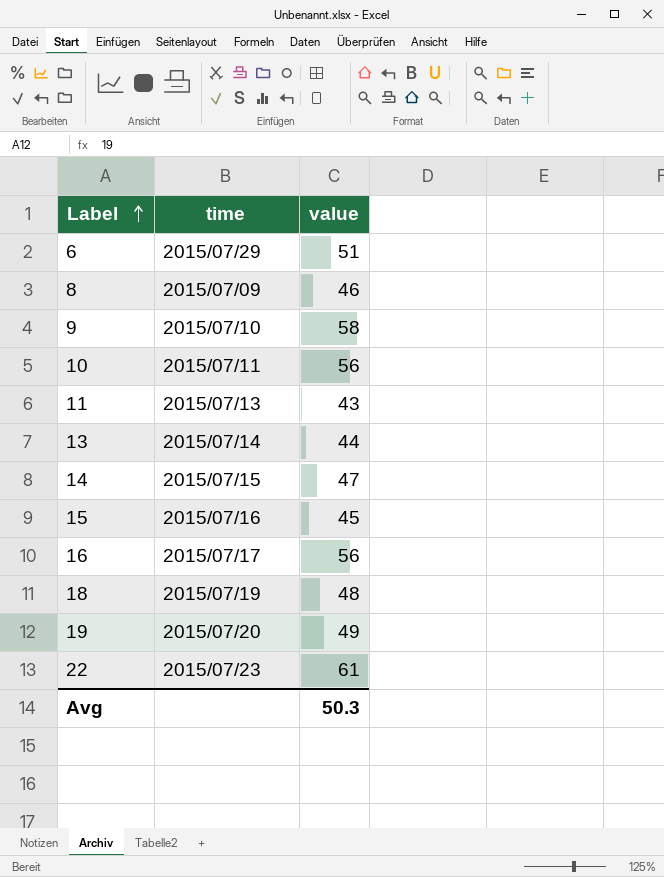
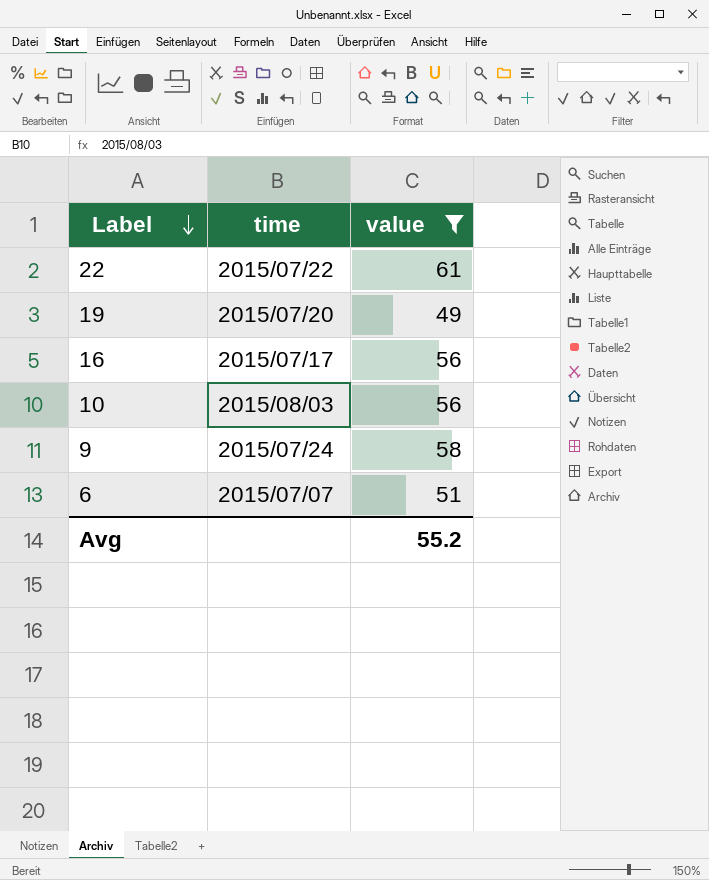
filter: none -> value >= 49
row order: Label ascending -> Label descending
22 | time: 2015/07/23 -> 2015/07/22
10 | time: 2015/07/11 -> 2015/08/03
9 | time: 2015/07/10 -> 2015/07/24
6 | time: 2015/07/29 -> 2015/07/07
Avg | value: 50.3 -> 55.2

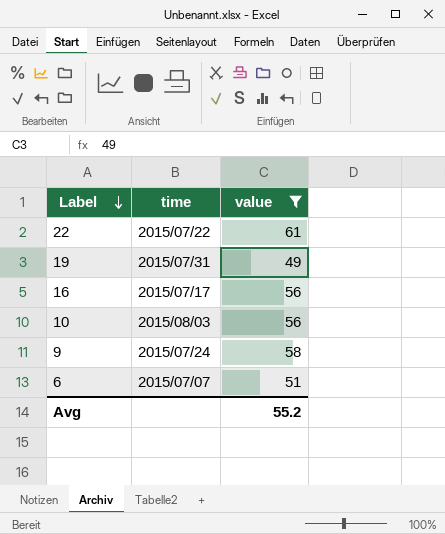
19 | time: 2015/07/20 -> 2015/07/31

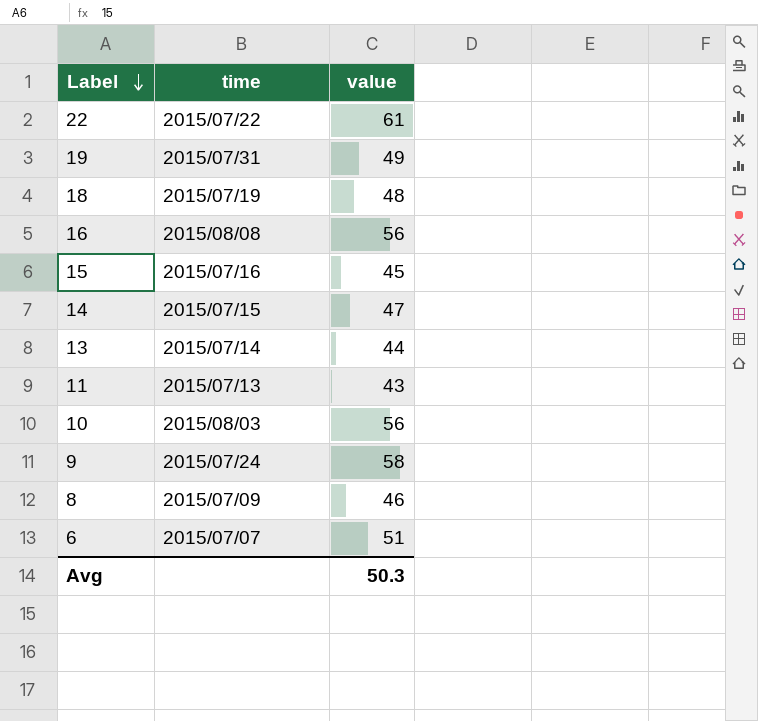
filter: value >= 49 -> none
16 | time: 2015/07/17 -> 2015/08/08
Avg | value: 55.2 -> 50.3

